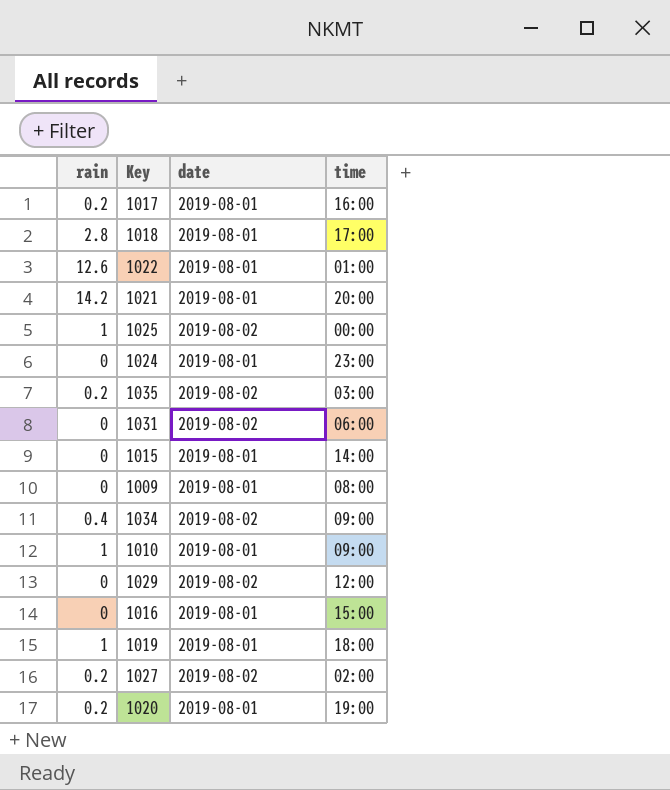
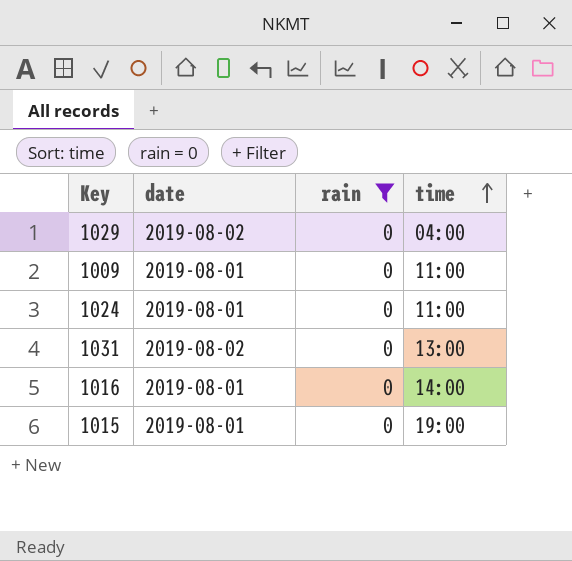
filter: none -> rain = 0
row order: none -> time ascending
column rain | position: 1 -> 3
1029 | time: 12:00 -> 04:00
1009 | time: 08:00 -> 11:00
1024 | time: 23:00 -> 11:00
1031 | time: 06:00 -> 13:00
1016 | time: 15:00 -> 14:00
1015 | time: 14:00 -> 19:00

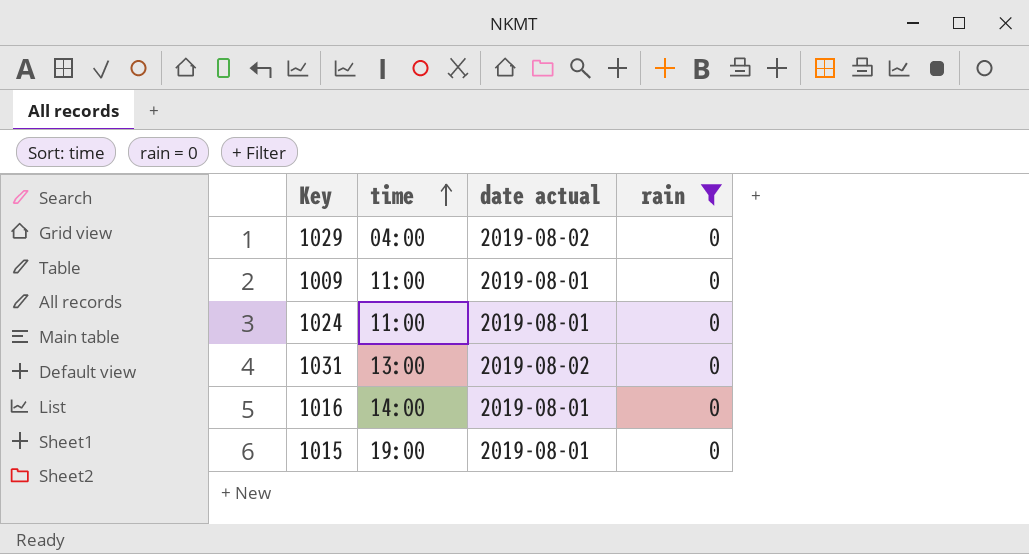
column time | position: 4 -> 2
column name: date -> date actual

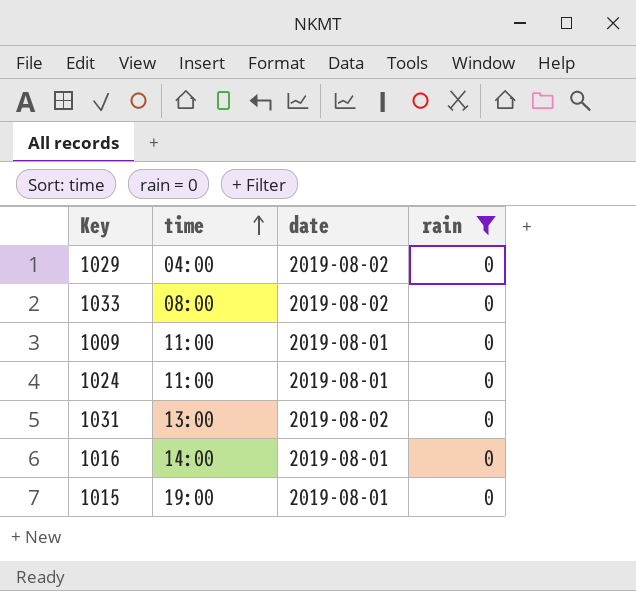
column name: date actual -> date
row 1033: none -> 08:00 | 2019-08-02 | 0

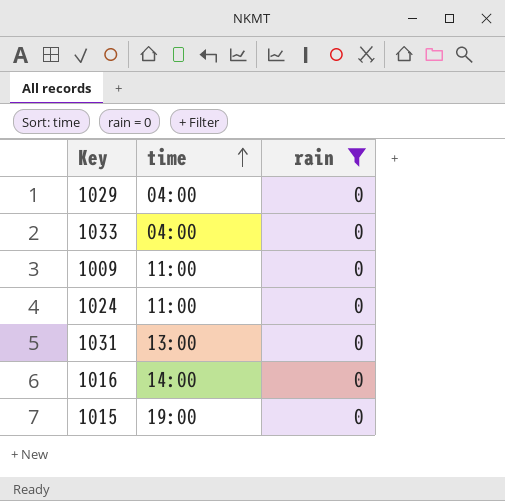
column date | position: 3 -> none
1033 | time: 08:00 -> 04:00

